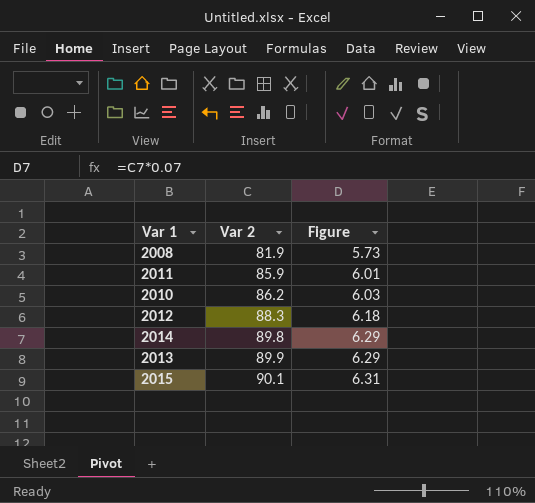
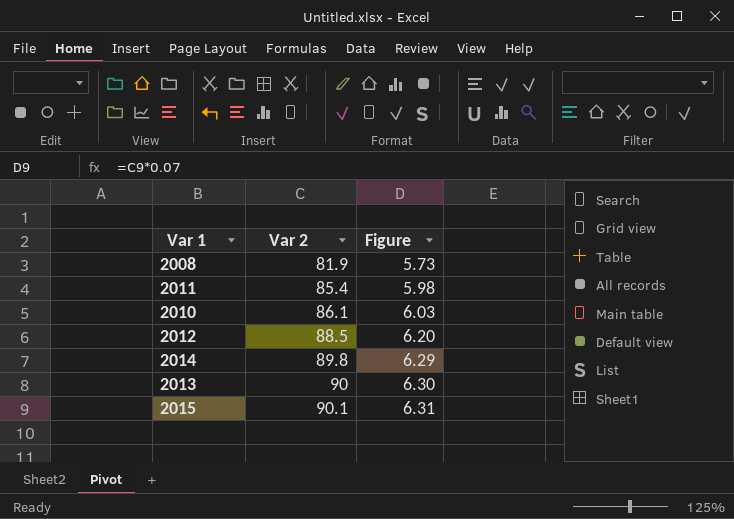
2011 | Var 2: 85.9 -> 85.4
2011 | Figure: 6.01 -> 5.98
2010 | Var 2: 86.2 -> 86.1
2012 | Var 2: 88.3 -> 88.5
2012 | Figure: 6.18 -> 6.20
2013 | Var 2: 89.9 -> 90
2013 | Figure: 6.29 -> 6.30

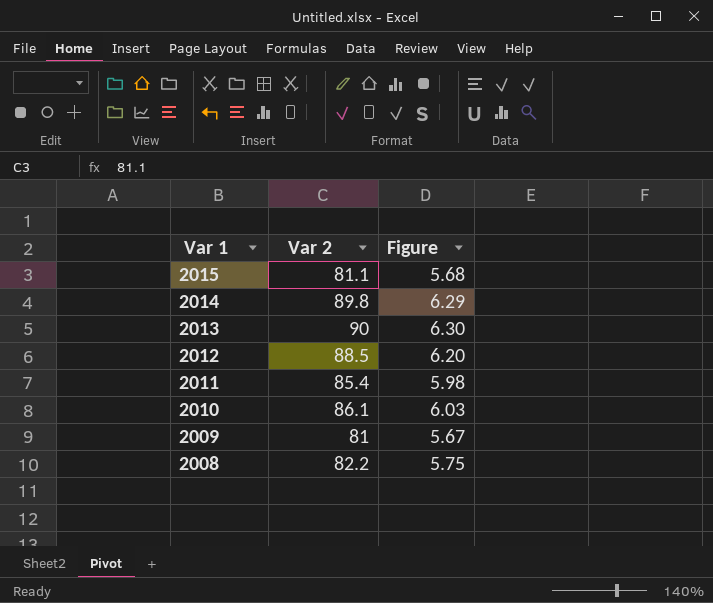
row order: Var 2 ascending -> Var 1 descending
2015 | Var 2: 90.1 -> 81.1
2015 | Figure: 6.31 -> 5.68
row 2009: none -> 81 | 5.67
2008 | Var 2: 81.9 -> 82.2
2008 | Figure: 5.73 -> 5.75

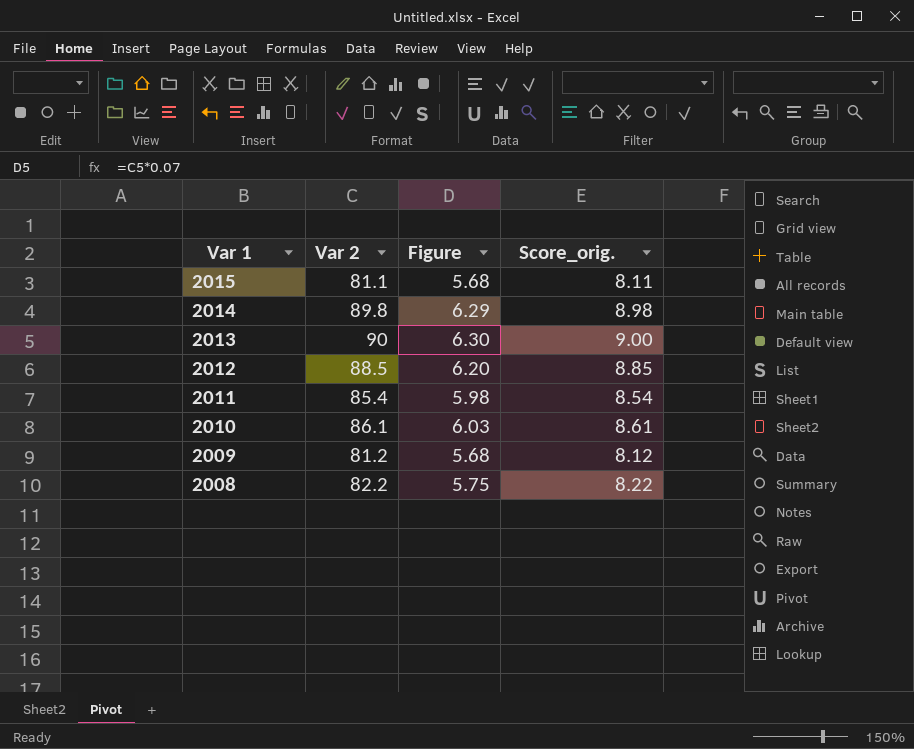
column Score_orig. | formula: none -> [Var 2] * 0.1
2009 | Var 2: 81 -> 81.2
2009 | Figure: 5.67 -> 5.68

